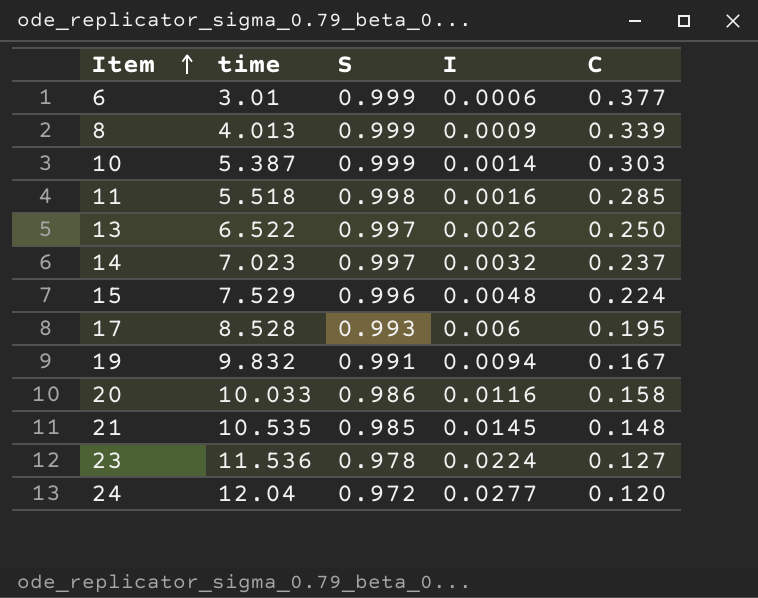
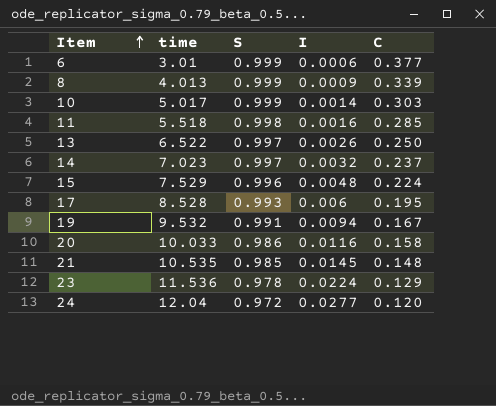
10 | time: 5.387 -> 5.017
19 | time: 9.832 -> 9.532
23 | C: 0.127 -> 0.129

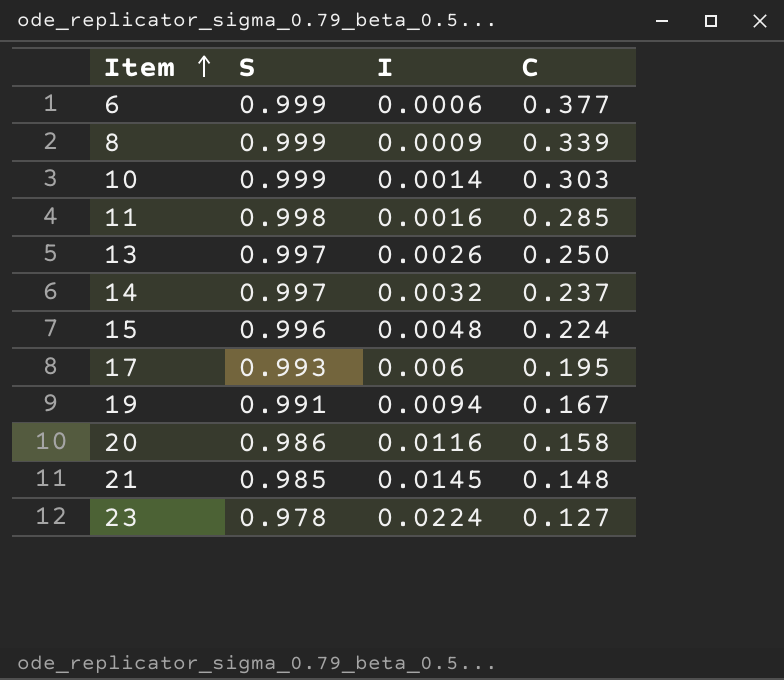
column time | position: 2 -> none
row 24: 12.04 | 0.972 | 0.0277 | 0.120 -> none
23 | C: 0.129 -> 0.127

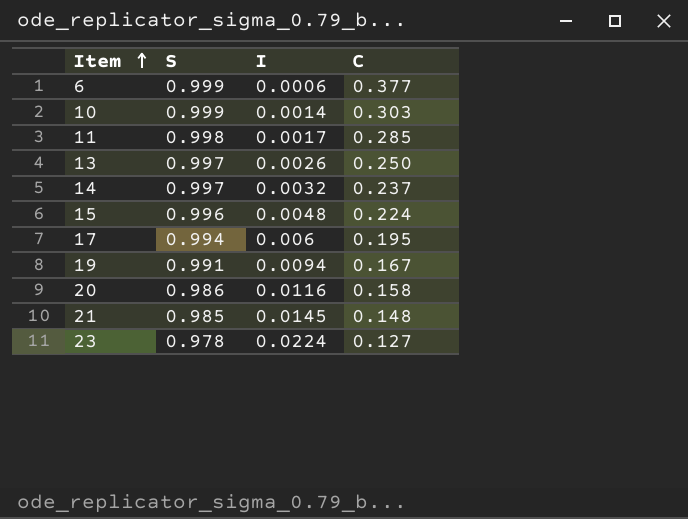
row 8: 0.999 | 0.0009 | 0.339 -> none
11 | I: 0.0016 -> 0.0017
17 | S: 0.993 -> 0.994

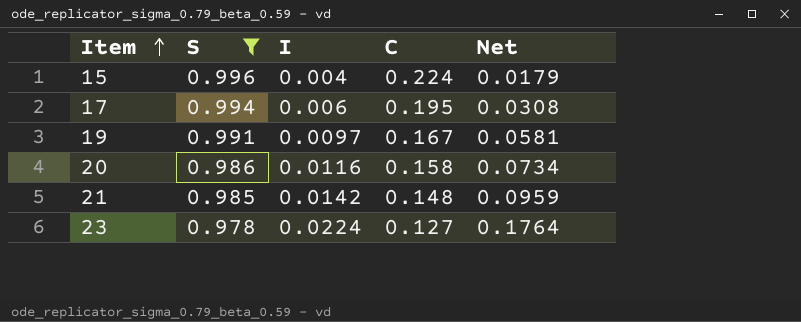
filter: none -> S <= 0.996
column Net | formula: none -> [I] / [C]
15 | I: 0.0048 -> 0.004
19 | I: 0.0094 -> 0.0097
21 | I: 0.0145 -> 0.0142

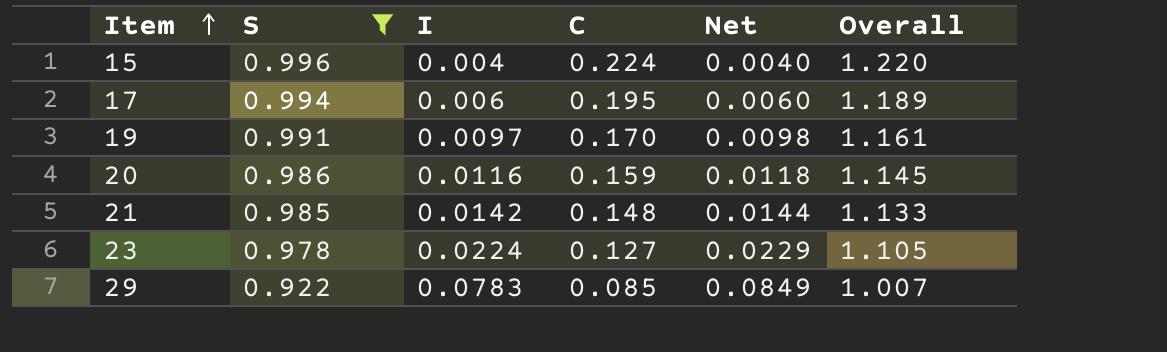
column Net | formula: [I] / [C] -> [I] / [S]
column Overall | formula: none -> [S] + [C]
19 | C: 0.167 -> 0.170
20 | C: 0.158 -> 0.159
row 29: none -> 0.922 | 0.0783 | 0.085 | 0.0849 | 1.007

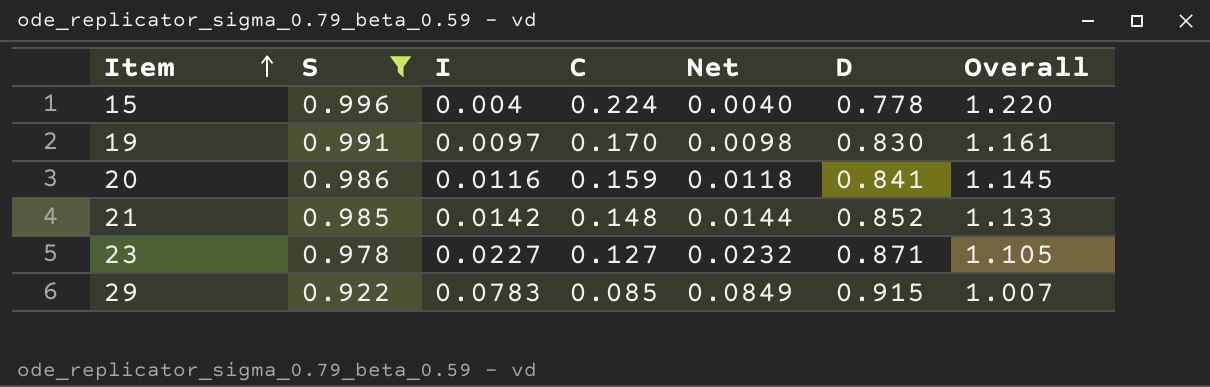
column D | position: none -> 6
row 17: 0.994 | 0.006 | 0.195 | 0.0060 | 1.189 -> none
23 | I: 0.0224 -> 0.0227
23 | Net: 0.0229 -> 0.0232

